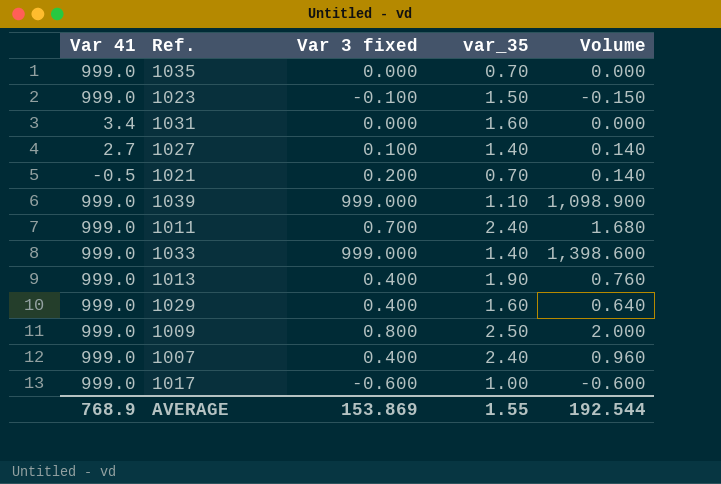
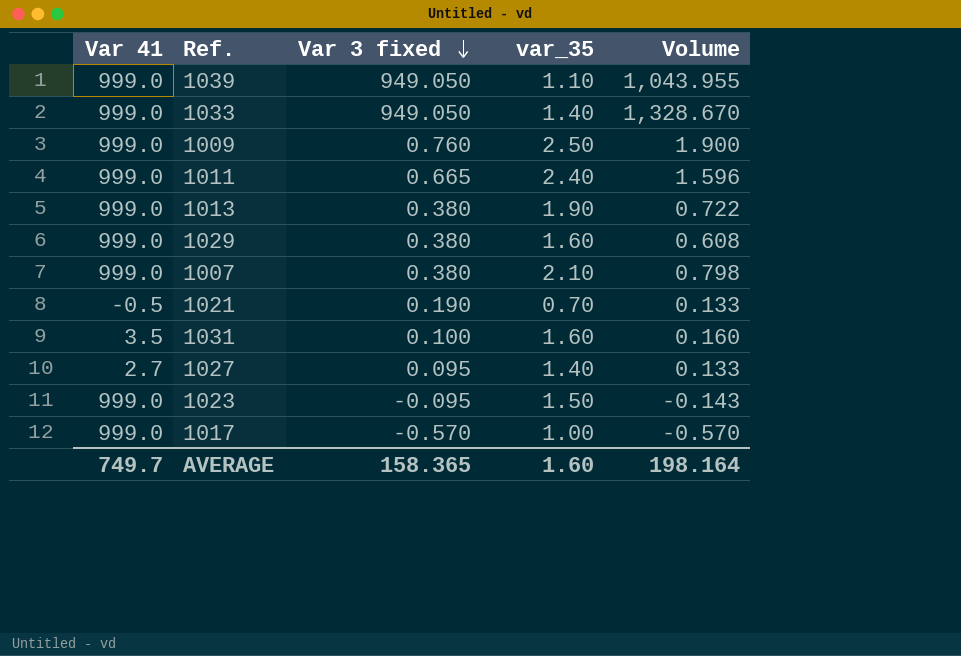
row order: none -> Var 3 fixed descending
row 1035: 999.0 | 0.000 | 0.70 | 0.000 -> none
1039 | Var 3 fixed: 999.000 -> 949.050
1039 | Volume: 1,098.900 -> 1,043.955
1033 | Var 3 fixed: 999.000 -> 949.050
1033 | Volume: 1,398.600 -> 1,328.670
1009 | Var 3 fixed: 0.800 -> 0.760
1009 | Volume: 2.000 -> 1.900
1011 | Var 3 fixed: 0.700 -> 0.665
1011 | Volume: 1.680 -> 1.596
1013 | Var 3 fixed: 0.400 -> 0.380
1013 | Volume: 0.760 -> 0.722
1029 | Var 3 fixed: 0.400 -> 0.380
1029 | Volume: 0.640 -> 0.608
1007 | Var 3 fixed: 0.400 -> 0.380
1007 | var_35: 2.40 -> 2.10
1007 | Volume: 0.960 -> 0.798
1021 | Var 3 fixed: 0.200 -> 0.190
1021 | Volume: 0.140 -> 0.133
1031 | Var 41: 3.4 -> 3.5
1031 | Var 3 fixed: 0.000 -> 0.100
1031 | Volume: 0.000 -> 0.160
1027 | Var 3 fixed: 0.100 -> 0.095
1027 | Volume: 0.140 -> 0.133
1023 | Var 3 fixed: -0.100 -> -0.095
1023 | Volume: -0.150 -> -0.143
1017 | Var 3 fixed: -0.600 -> -0.570
1017 | Volume: -0.600 -> -0.570
AVERAGE | Var 41: 768.9 -> 749.7
AVERAGE | Var 3 fixed: 153.869 -> 158.365
AVERAGE | var_35: 1.55 -> 1.60
AVERAGE | Volume: 192.544 -> 198.164

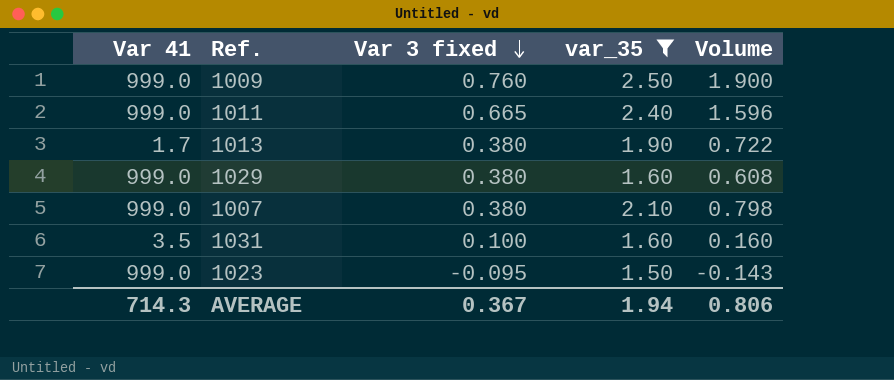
filter: none -> var_35 >= 1.50
1013 | Var 41: 999.0 -> 1.7
AVERAGE | Var 41: 749.7 -> 714.3
AVERAGE | Var 3 fixed: 158.365 -> 0.367
AVERAGE | var_35: 1.60 -> 1.94
AVERAGE | Volume: 198.164 -> 0.806

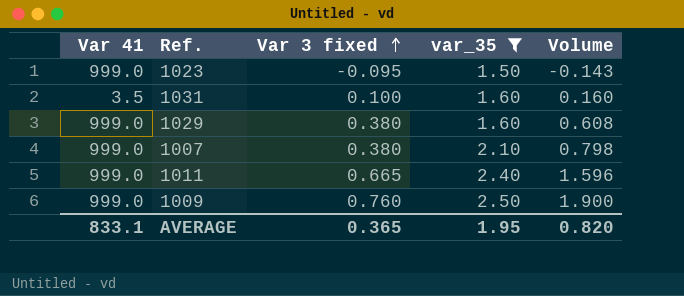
row order: Var 3 fixed descending -> Var 3 fixed ascending
row 1013: 1.7 | 0.380 | 1.90 | 0.722 -> none
AVERAGE | Var 41: 714.3 -> 833.1
AVERAGE | Var 3 fixed: 0.367 -> 0.365
AVERAGE | var_35: 1.94 -> 1.95
AVERAGE | Volume: 0.806 -> 0.820

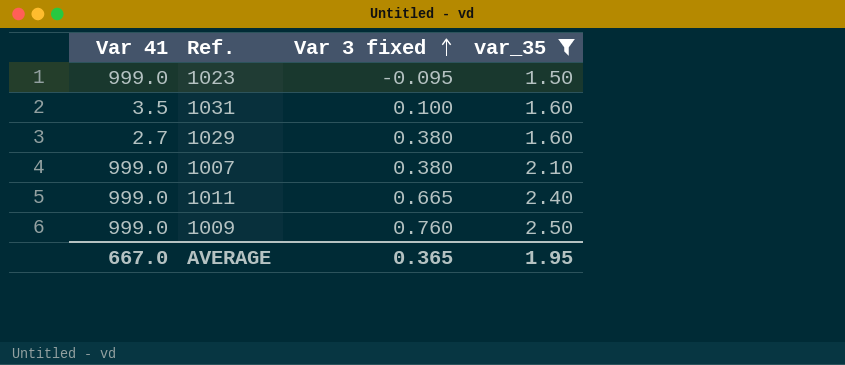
column Volume | formula: [Var 3 fixed] * [var_35] -> none
1029 | Var 41: 999.0 -> 2.7
AVERAGE | Var 41: 833.1 -> 667.0

